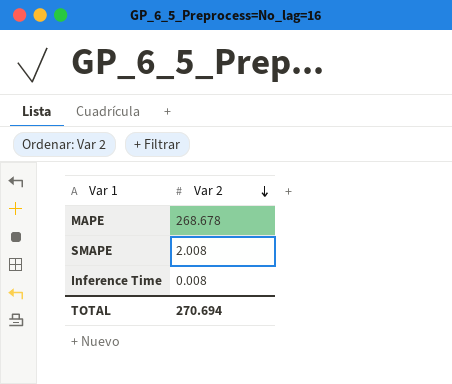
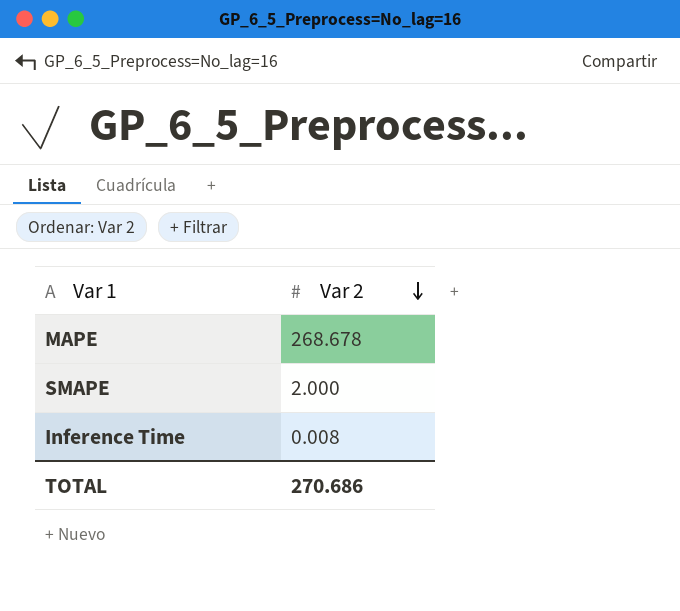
SMAPE | Var 2: 2.008 -> 2.000
TOTAL | Var 2: 270.694 -> 270.686

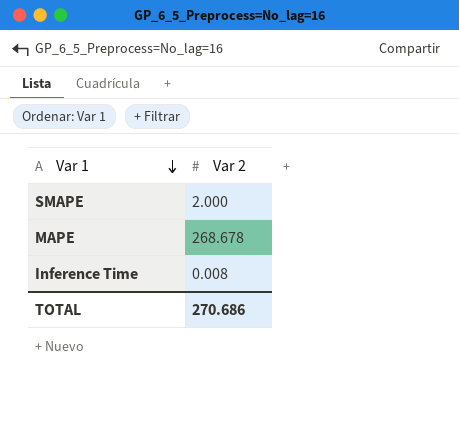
row order: Var 2 descending -> Var 1 descending

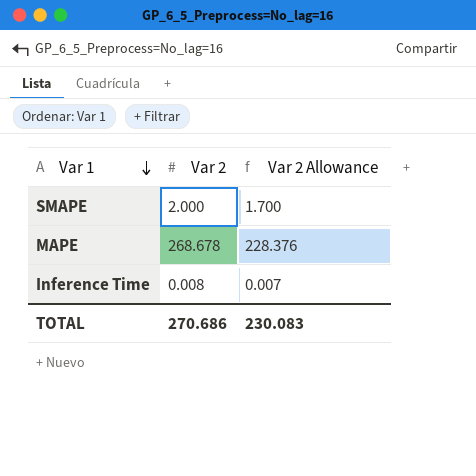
column Var 2 Allowance | formula: none -> [Var 2] * 0.85

